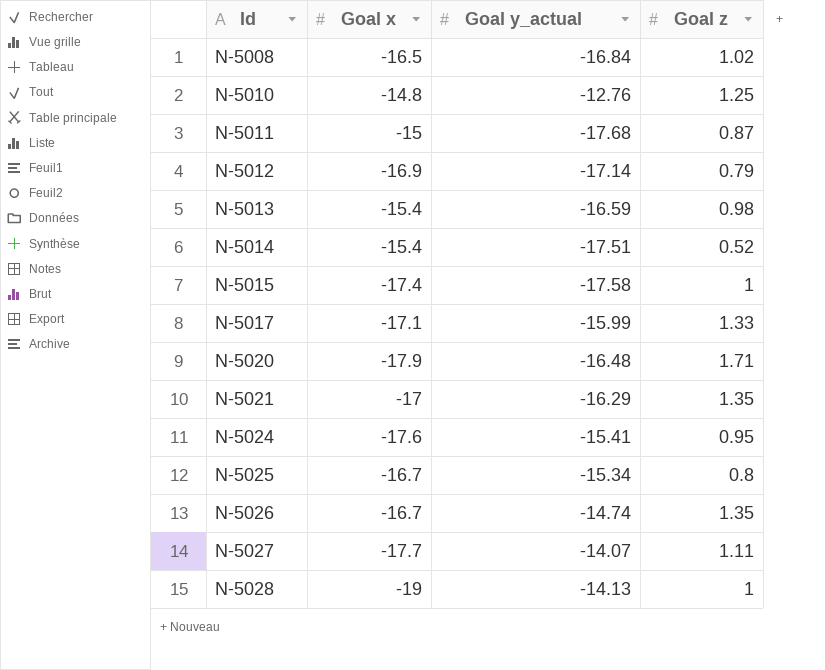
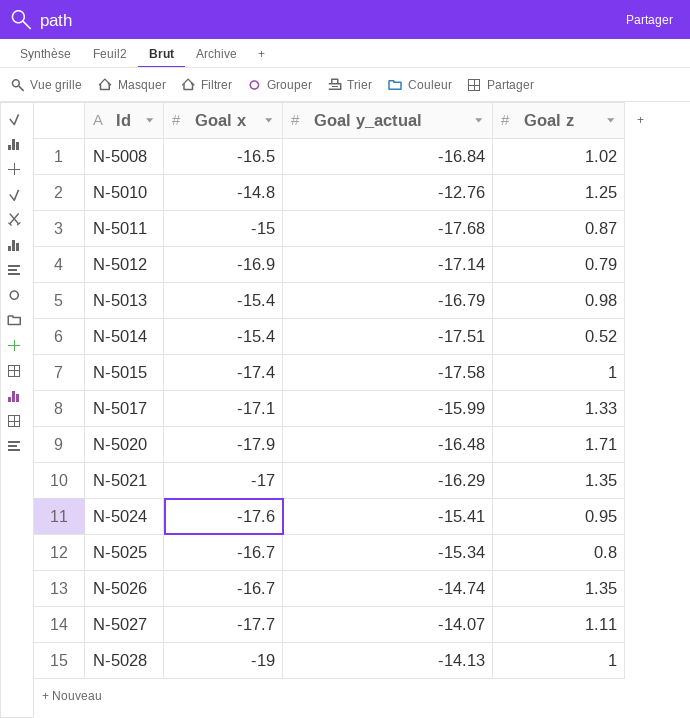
N-5013 | Goal y_actual: -16.59 -> -16.79

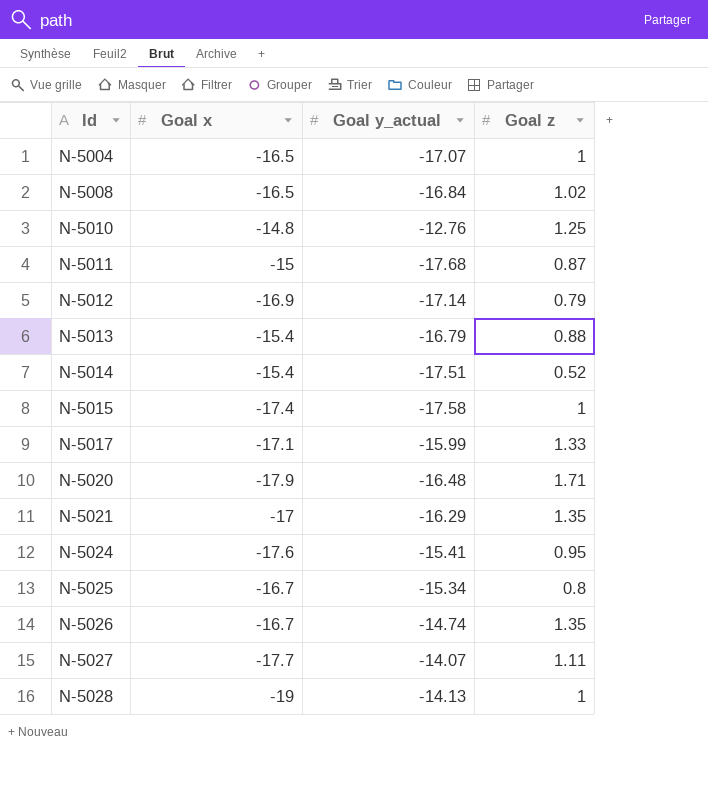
row N-5004: none -> -16.5 | -17.07 | 1
N-5013 | Goal z: 0.98 -> 0.88

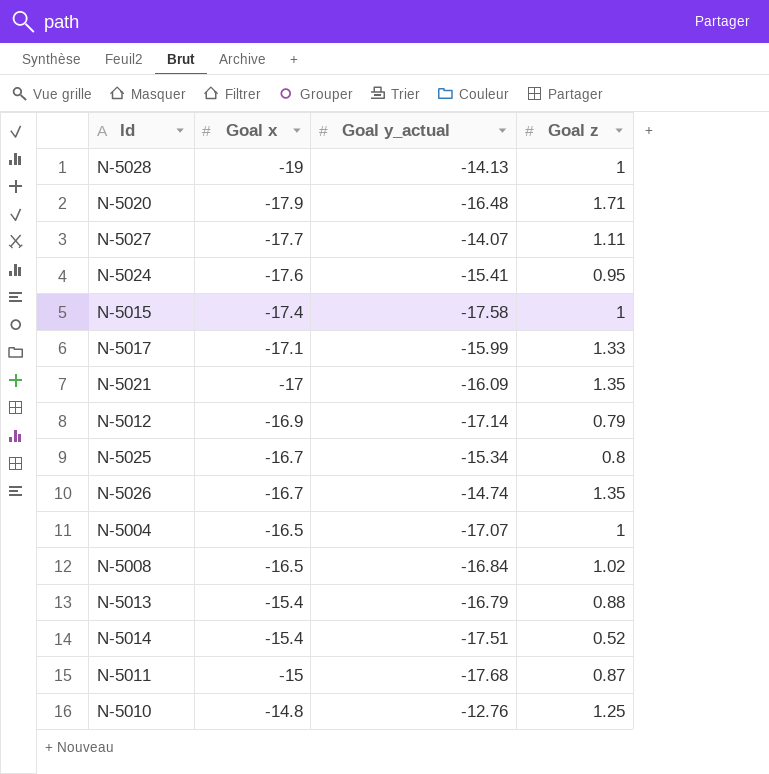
row order: Id ascending -> Goal x ascending
N-5021 | Goal y_actual: -16.29 -> -16.09

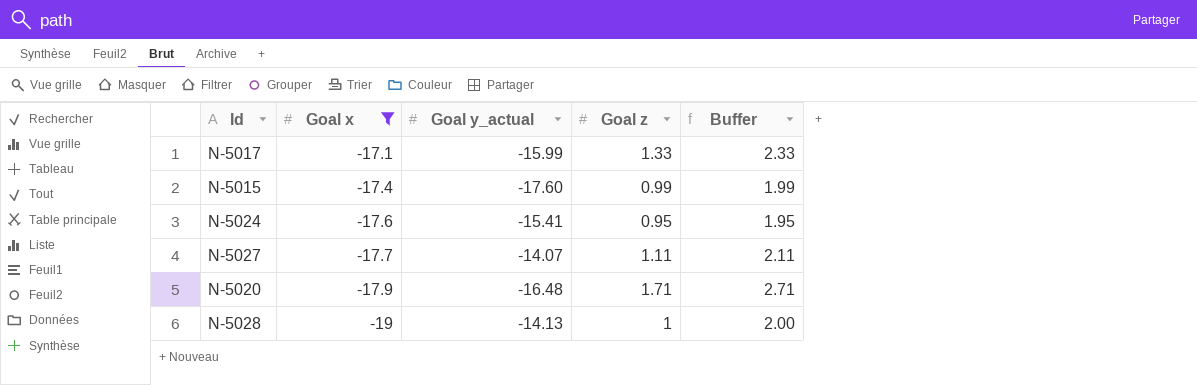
filter: none -> Goal x <= -17.1
row order: Goal x ascending -> Goal x descending
column Buffer | formula: none -> [Goal z] + 1
N-5015 | Goal y_actual: -17.58 -> -17.60
N-5015 | Goal z: 1 -> 0.99

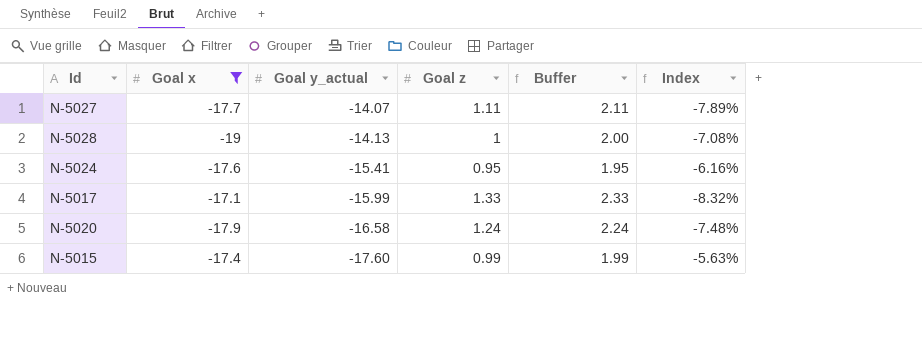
row order: Goal x descending -> Goal y_actual descending
column Index | formula: none -> [Goal z] / [Goal y_actual]
N-5020 | Goal y_actual: -16.48 -> -16.58
N-5020 | Goal z: 1.71 -> 1.24
N-5020 | Buffer: 2.71 -> 2.24

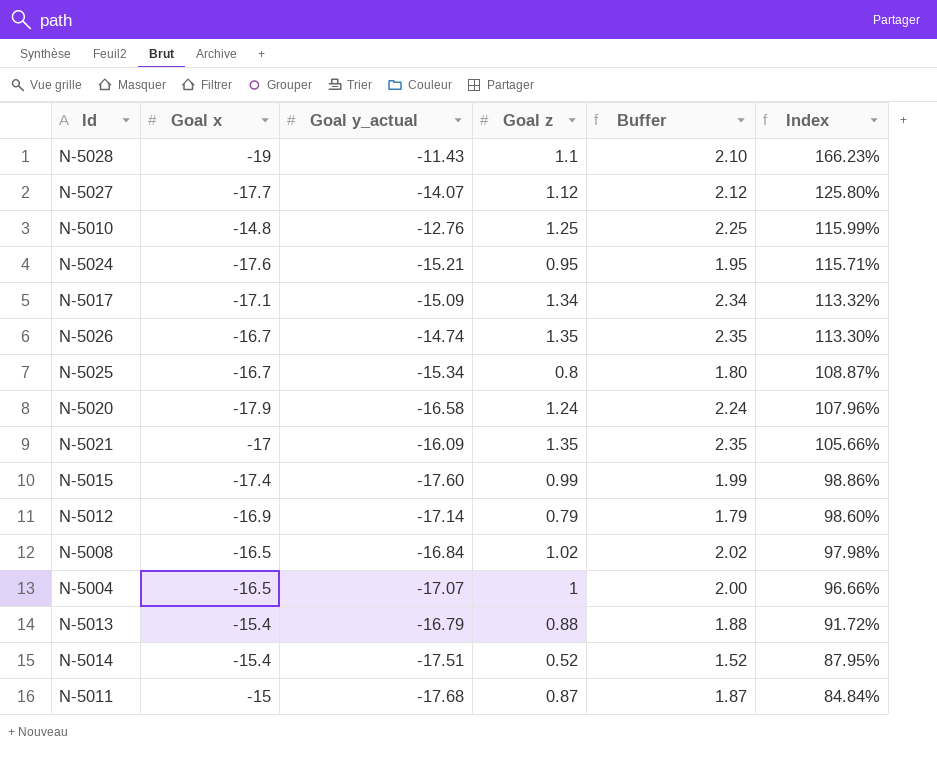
filter: Goal x <= -17.1 -> none
row order: Goal y_actual descending -> Index descending
column Index | formula: [Goal z] / [Goal y_actual] -> [Goal x] / [Goal y_actual]
N-5028 | Goal y_actual: -14.13 -> -11.43
N-5028 | Goal z: 1 -> 1.1
N-5028 | Buffer: 2.00 -> 2.10
N-5027 | Goal z: 1.11 -> 1.12
N-5027 | Buffer: 2.11 -> 2.12
N-5024 | Goal y_actual: -15.41 -> -15.21
N-5017 | Goal y_actual: -15.99 -> -15.09
N-5017 | Goal z: 1.33 -> 1.34
N-5017 | Buffer: 2.33 -> 2.34

